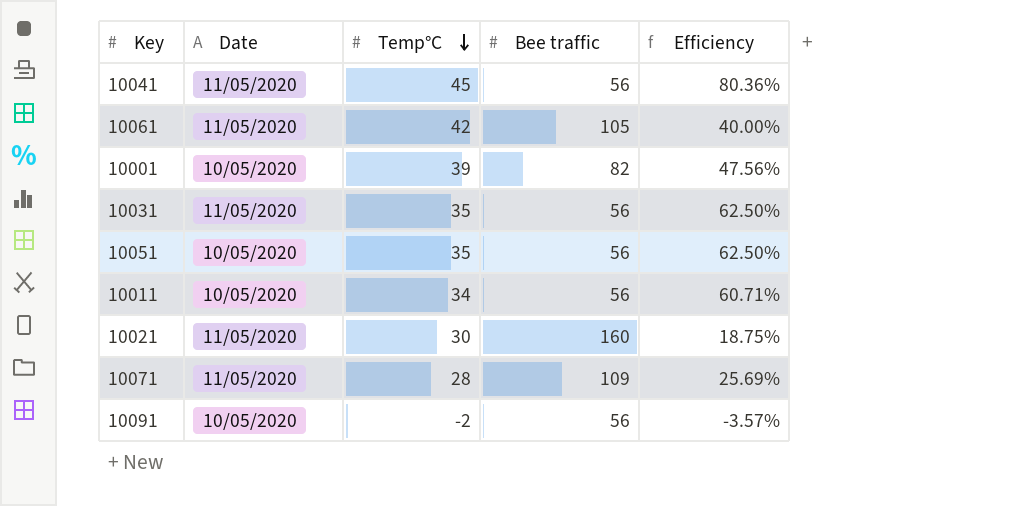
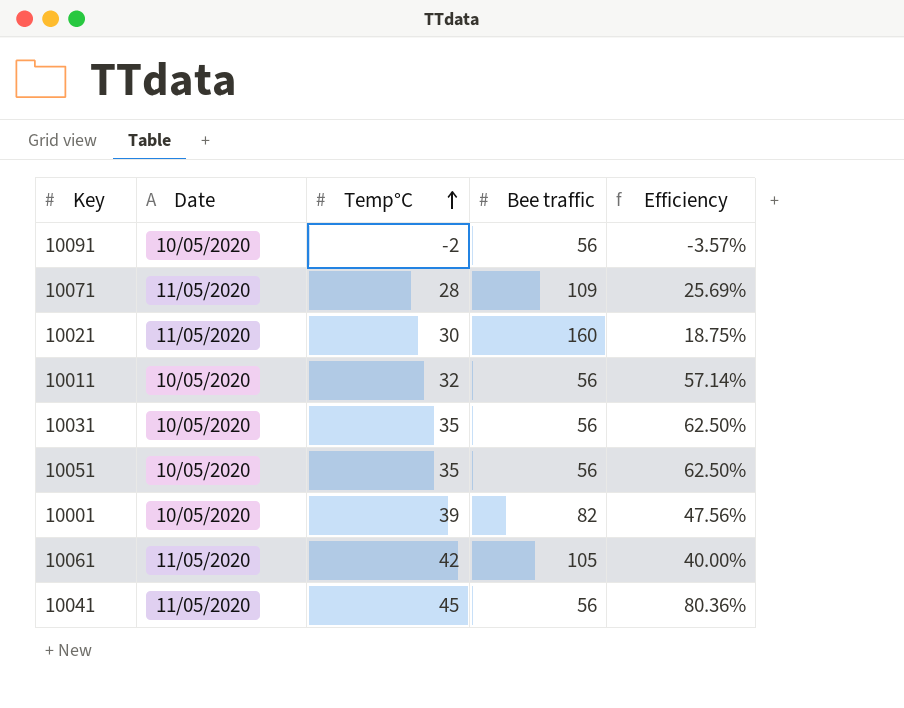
row order: Temp°C descending -> Temp°C ascending
10011 | Temp°C: 34 -> 32
10011 | Efficiency: 60.71% -> 57.14%
10031 | Date: 11/05/2020 -> 10/05/2020

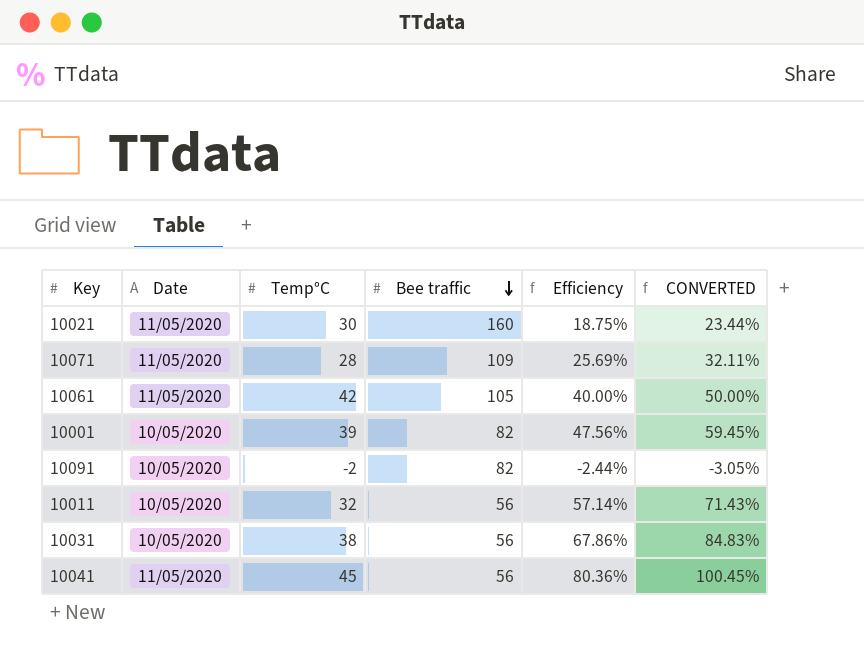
row order: Temp°C ascending -> Bee traffic descending
column CONVERTED | formula: none -> [Efficiency] * 1.25
row 10051: 10/05/2020 | 35 | 56 | 62.50% -> none
10091 | Bee traffic: 56 -> 82
10091 | Efficiency: -3.57% -> -2.44%
10031 | Temp°C: 35 -> 38
10031 | Efficiency: 62.50% -> 67.86%

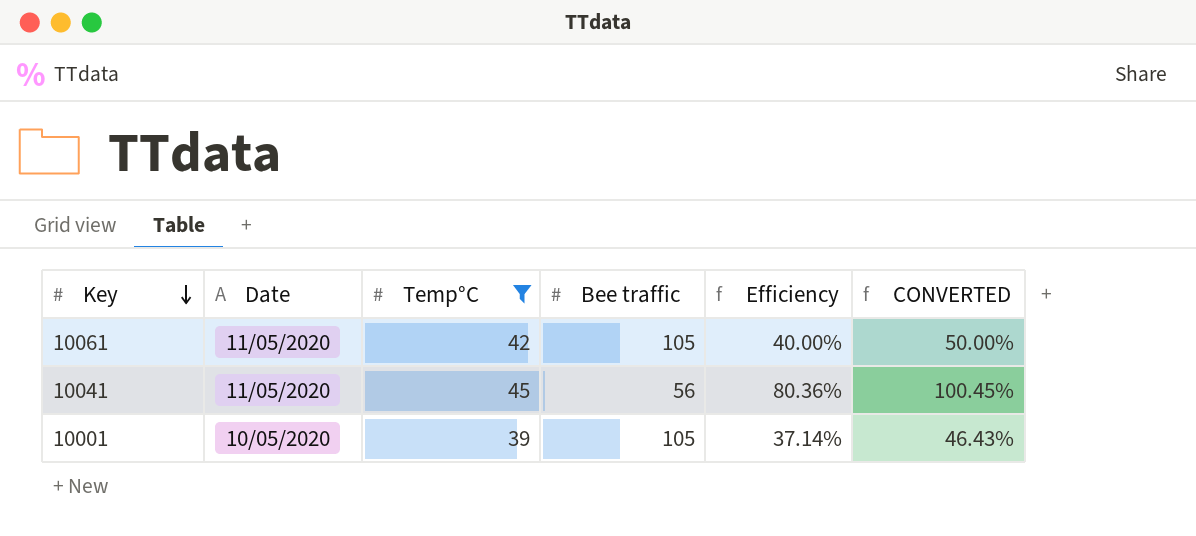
filter: none -> Temp°C >= 39
row order: Bee traffic descending -> Key descending
10001 | Bee traffic: 82 -> 105
10001 | Efficiency: 47.56% -> 37.14%
10001 | CONVERTED: 59.45% -> 46.43%

